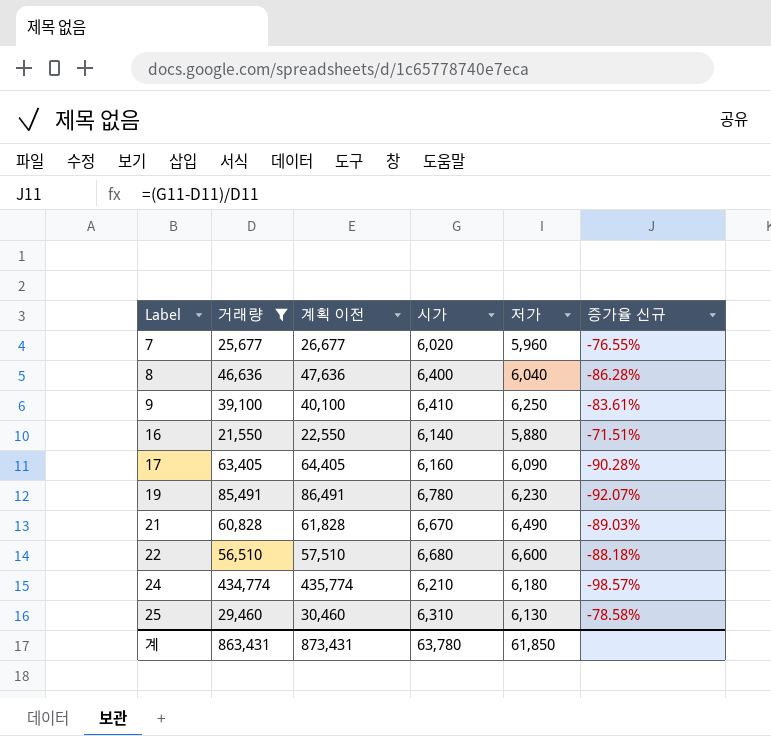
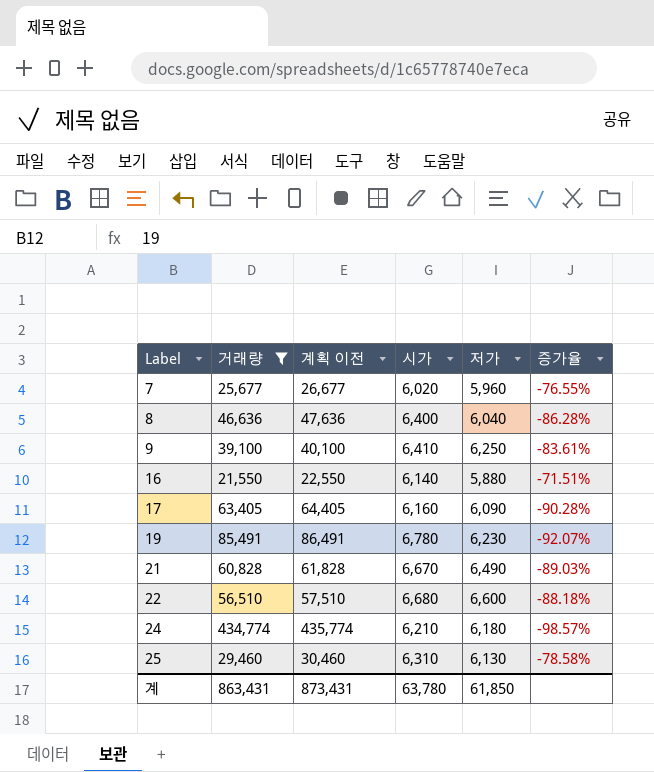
column name: 증가율 신규 -> 증가율

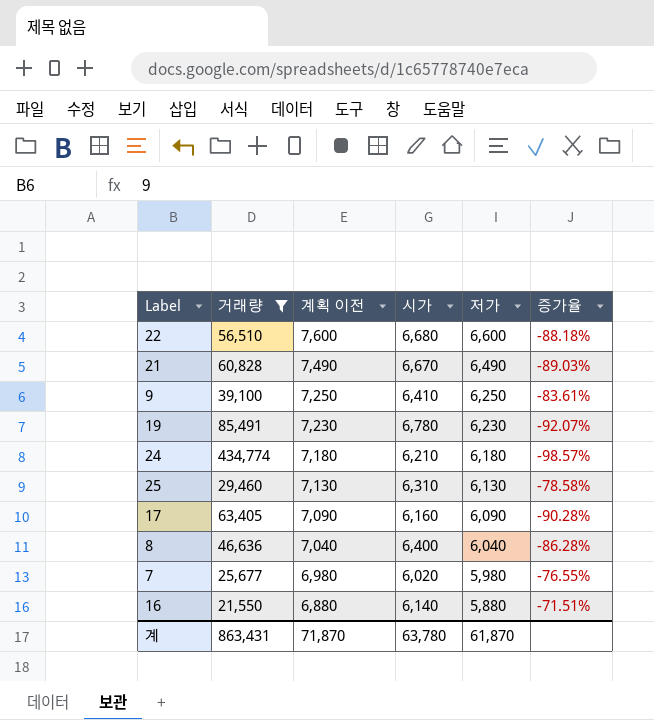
row order: Label ascending -> 계획 이전 descending
column 계획 이전 | formula: [거래량] + 1000 -> [저가] + 1000
7 | 저가: 5,960 -> 5,980
계 | 계획 이전: 873,431 -> 71,870
계 | 저가: 61,850 -> 61,870

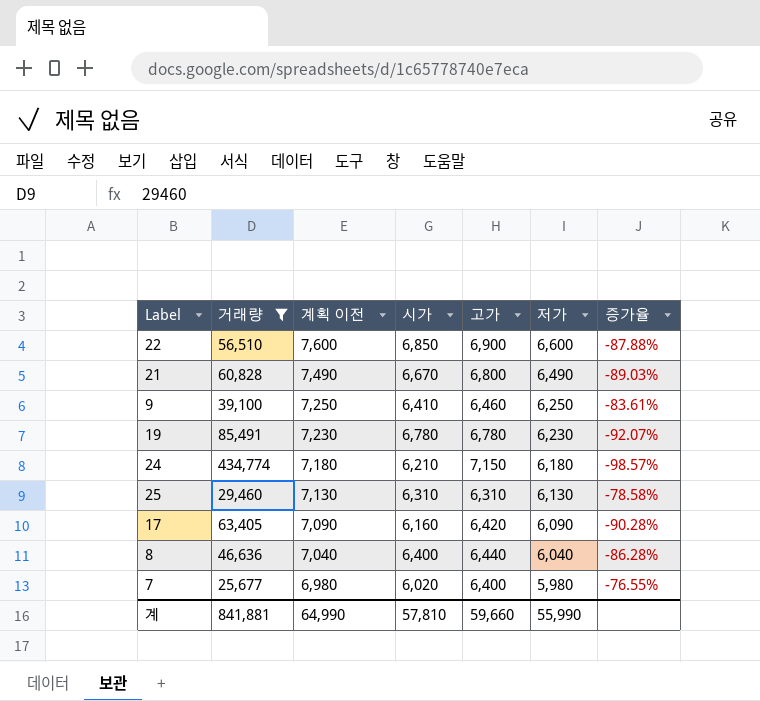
column 고가 | position: none -> 5
row 16: 21,550 | 6,880 | 6,140 | 5,880 | -71.51% -> none
22 | 시가: 6,680 -> 6,850
22 | 증가율: -88.18% -> -87.88%
계 | 거래량: 863,431 -> 841,881
계 | 계획 이전: 71,870 -> 64,990
계 | 시가: 63,780 -> 57,810
계 | 저가: 61,870 -> 55,990

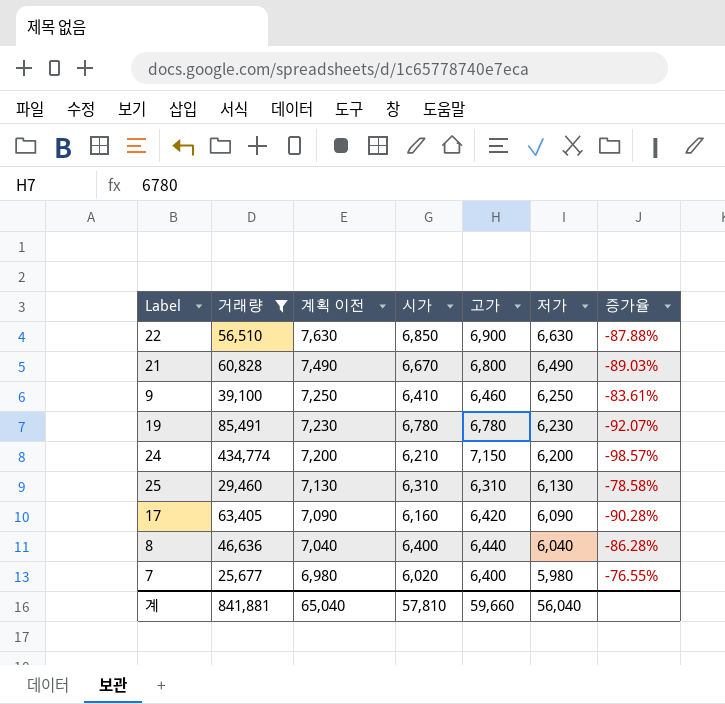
22 | 계획 이전: 7,600 -> 7,630
22 | 저가: 6,600 -> 6,630
24 | 계획 이전: 7,180 -> 7,200
24 | 저가: 6,180 -> 6,200
계 | 계획 이전: 64,990 -> 65,040
계 | 저가: 55,990 -> 56,040

